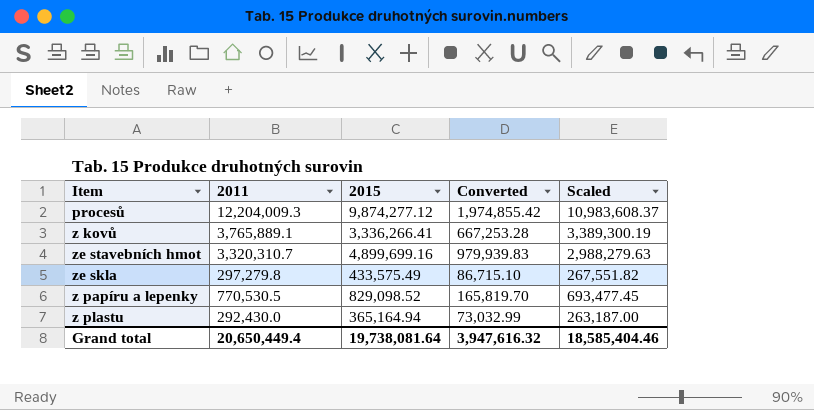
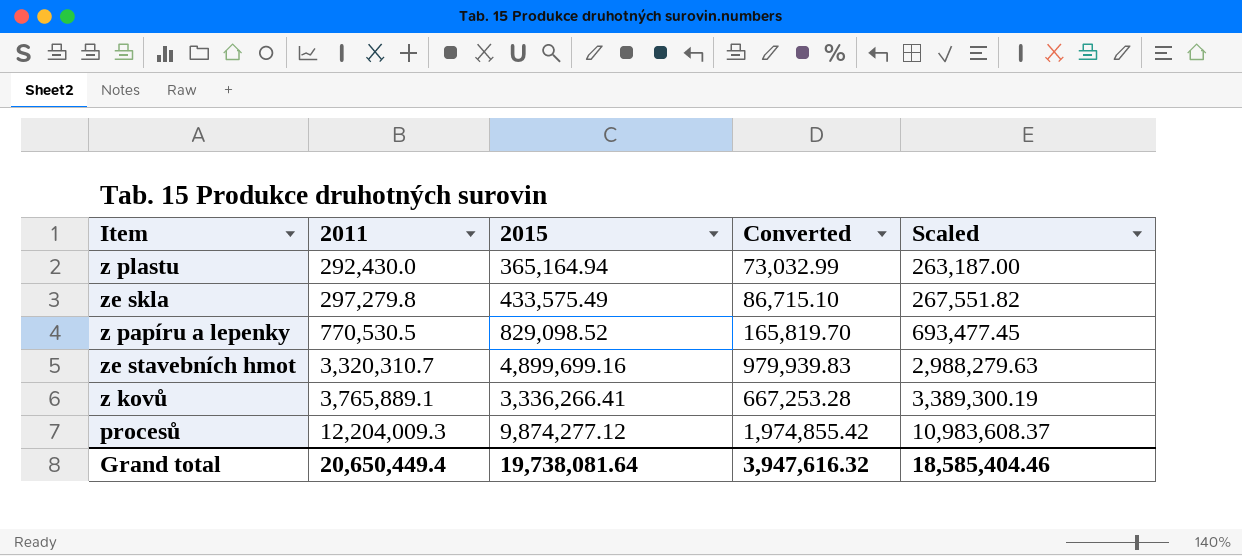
row order: none -> 2011 ascending

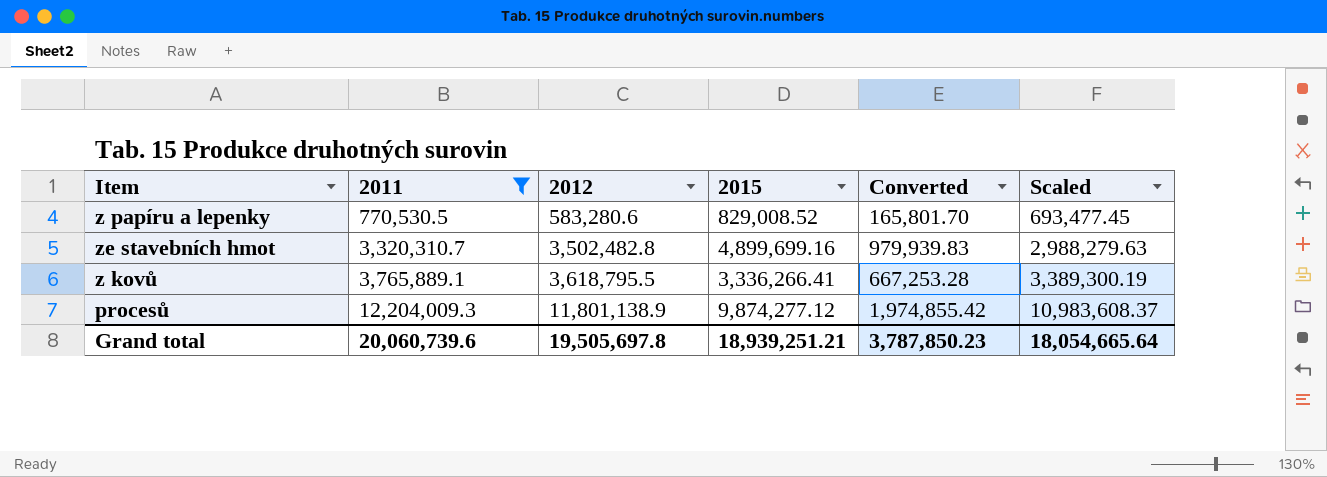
filter: none -> 2011 >= 770,530.5
column 2012 | position: none -> 3
z papíru a lepenky | 2015: 829,098.52 -> 829,008.52
z papíru a lepenky | Converted: 165,819.70 -> 165,801.70
Grand total | 2011: 20,650,449.4 -> 20,060,739.6
Grand total | 2015: 19,738,081.64 -> 18,939,251.21
Grand total | Converted: 3,947,616.32 -> 3,787,850.23
Grand total | Scaled: 18,585,404.46 -> 18,054,665.64

